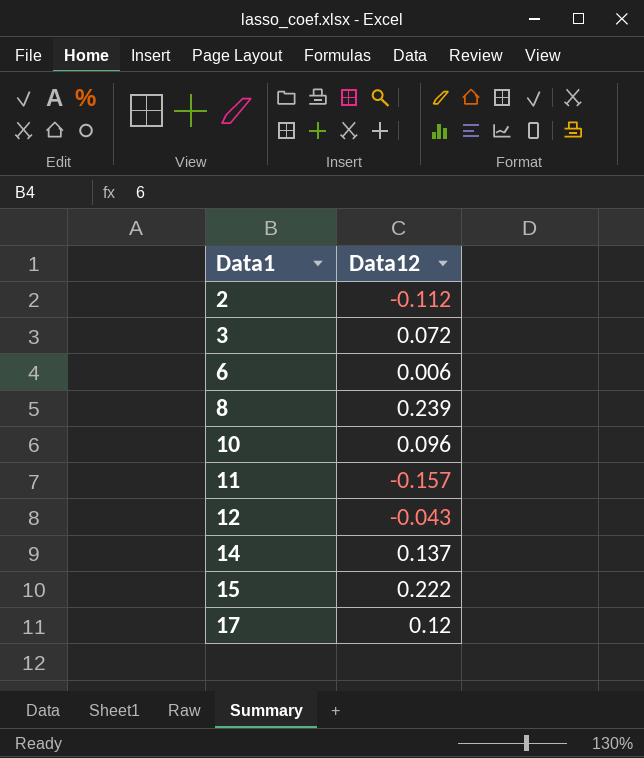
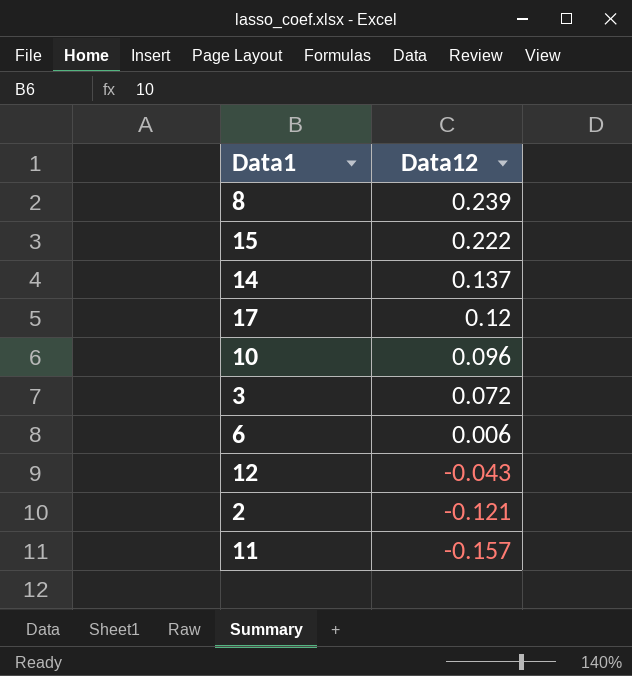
row order: Data1 ascending -> Data12 descending
2 | Data12: -0.112 -> -0.121

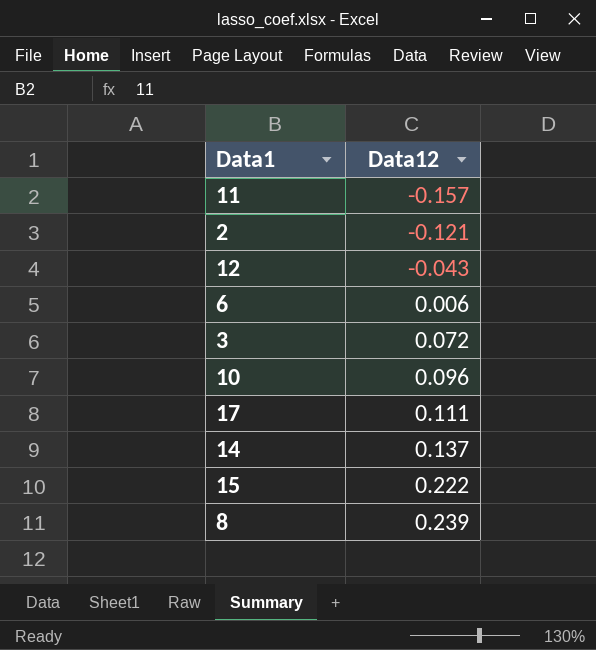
row order: Data12 descending -> Data12 ascending
17 | Data12: 0.12 -> 0.111

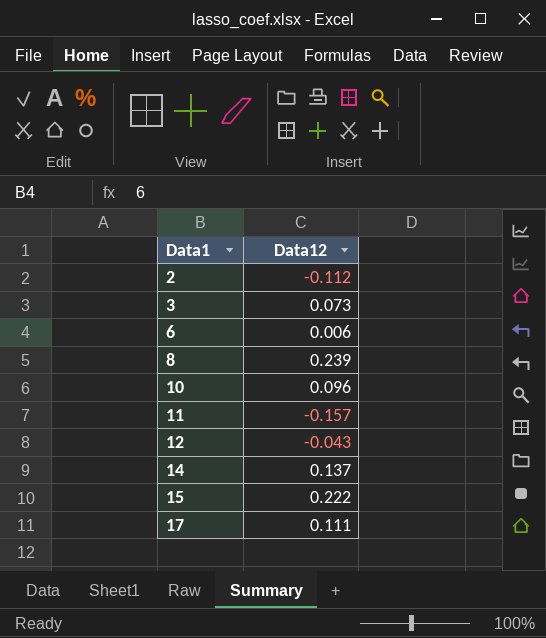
row order: Data12 ascending -> Data1 ascending
2 | Data12: -0.121 -> -0.112
3 | Data12: 0.072 -> 0.073

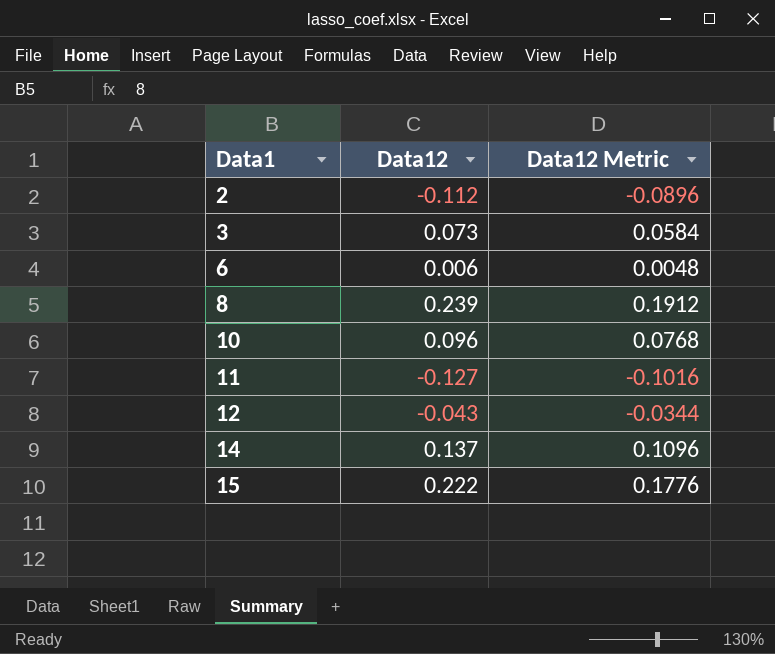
column Data12 Metric | formula: none -> [Data12] * 0.8
row 17: 0.111 -> none
11 | Data12: -0.157 -> -0.127

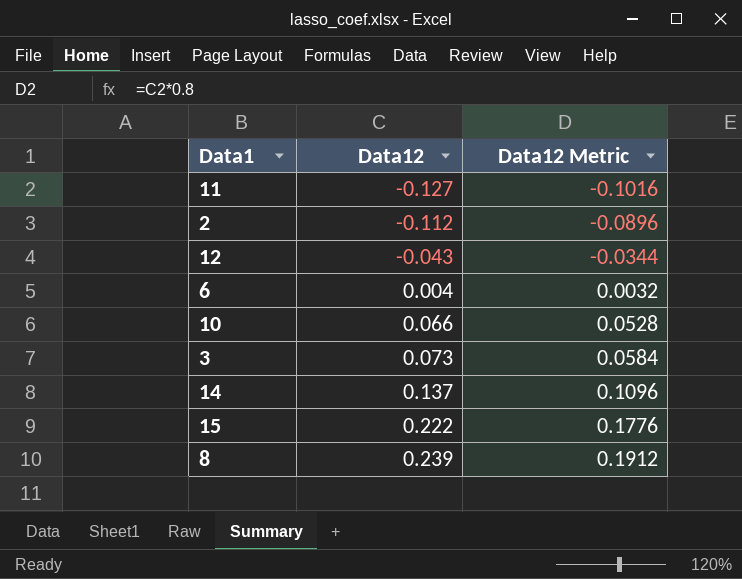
row order: Data1 ascending -> Data12 ascending
6 | Data12: 0.006 -> 0.004
6 | Data12 Metric: 0.0048 -> 0.0032
10 | Data12: 0.096 -> 0.066
10 | Data12 Metric: 0.0768 -> 0.0528

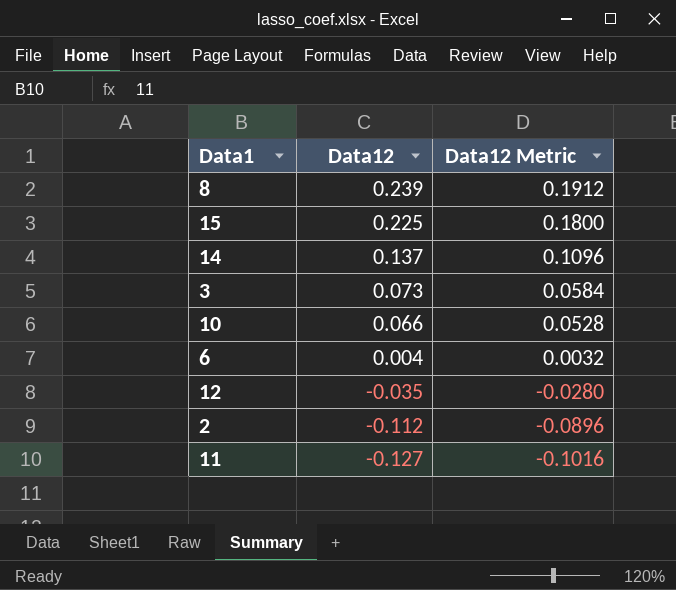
row order: Data12 ascending -> Data12 descending
15 | Data12: 0.222 -> 0.225
15 | Data12 Metric: 0.1776 -> 0.1800
12 | Data12: -0.043 -> -0.035
12 | Data12 Metric: -0.0344 -> -0.0280

